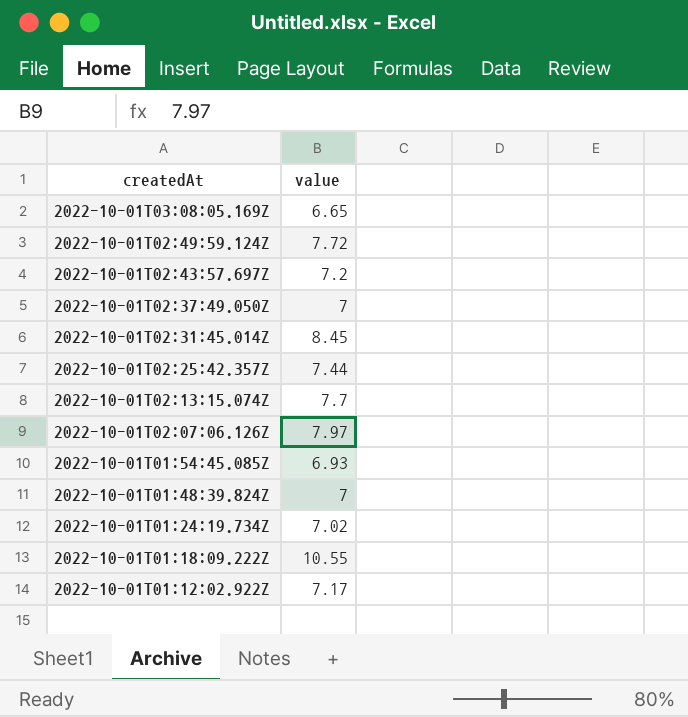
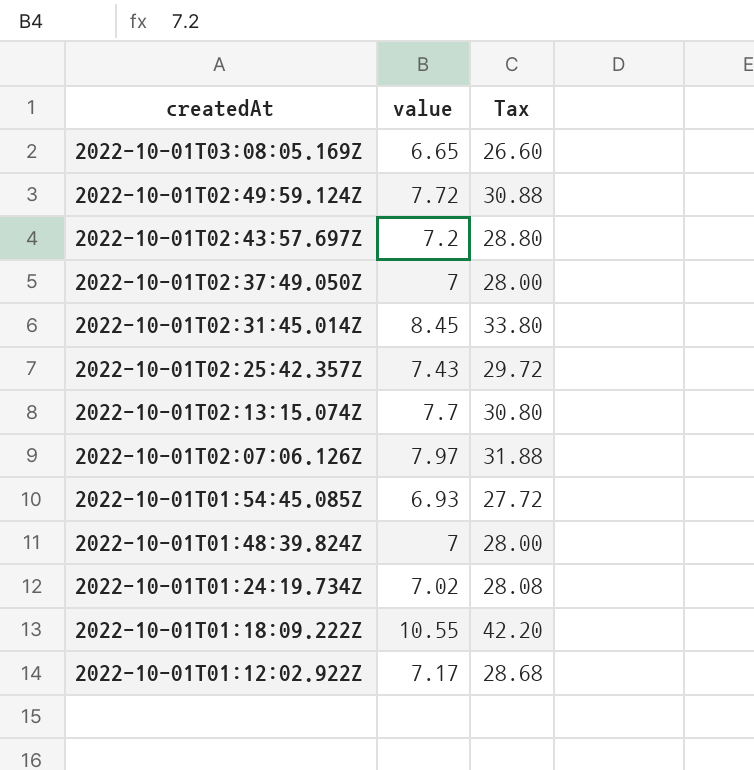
column Tax | formula: none -> [value] * 4
2022-10-01T02:25:42.357Z | value: 7.44 -> 7.43

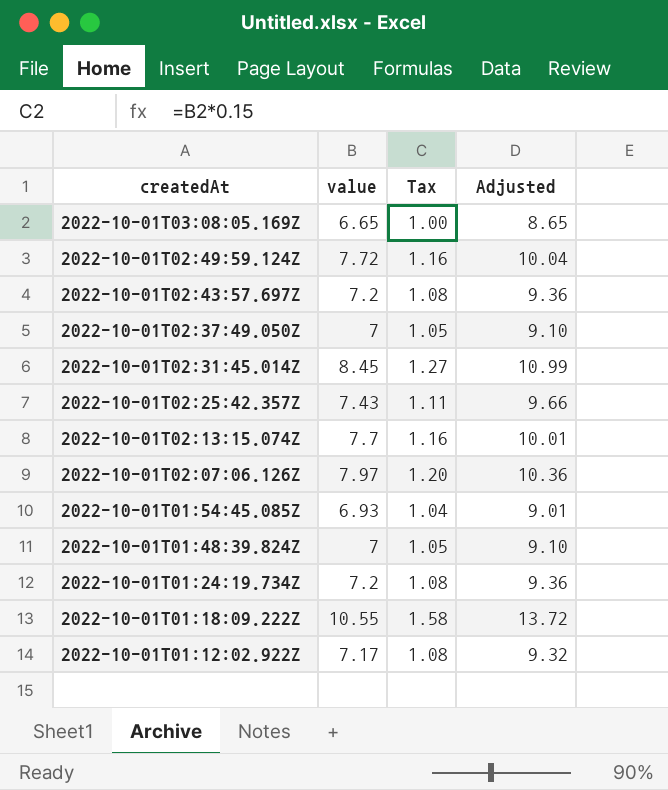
column Tax | formula: [value] * 4 -> [value] * 0.15
column Adjusted | formula: none -> [value] * 1.3
2022-10-01T01:24:19.734Z | value: 7.02 -> 7.2

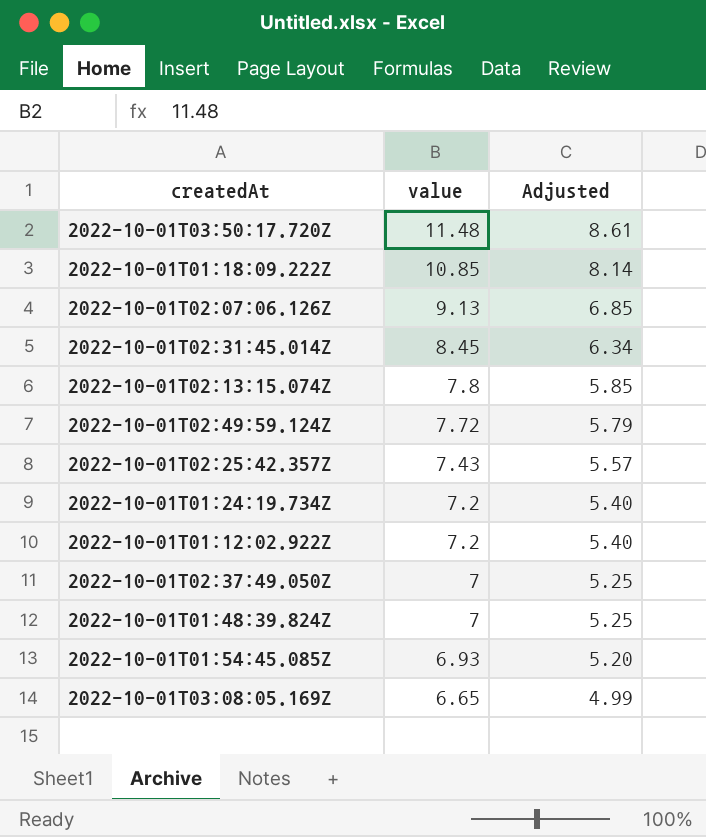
row order: createdAt descending -> value descending
column Tax | formula: [value] * 0.15 -> none
column Adjusted | formula: [value] * 1.3 -> [value] * 0.75
row 2022-10-01T02:43:57.697Z: 7.2 | 1.08 | 9.36 -> none
row 2022-10-01T03:50:17.720Z: none -> 11.48 | 8.61
2022-10-01T01:18:09.222Z | value: 10.55 -> 10.85
2022-10-01T02:07:06.126Z | value: 7.97 -> 9.13
2022-10-01T02:13:15.074Z | value: 7.7 -> 7.8
2022-10-01T01:12:02.922Z | value: 7.17 -> 7.2

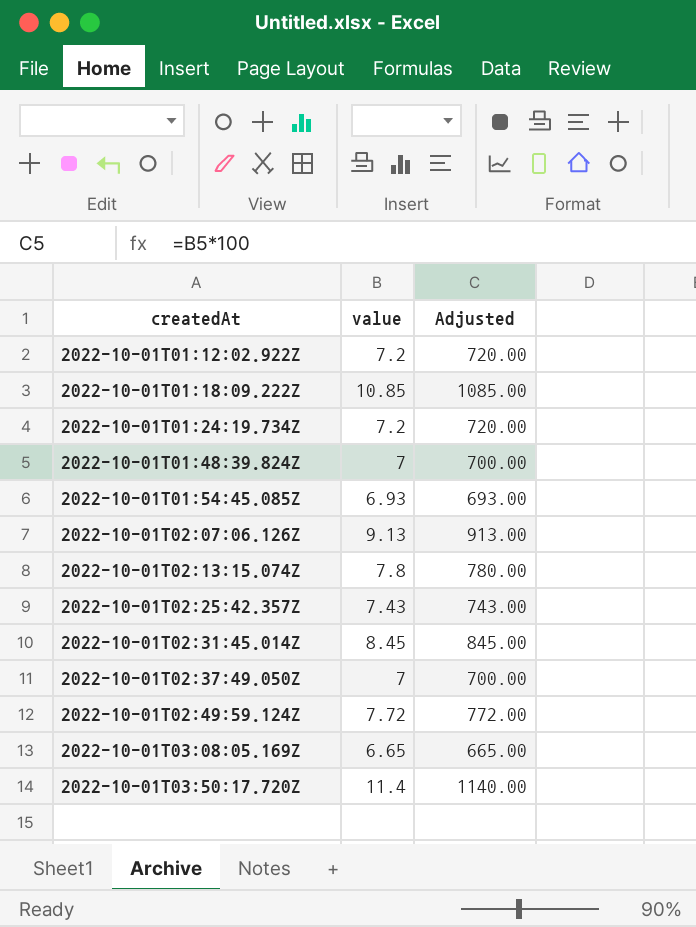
row order: value descending -> createdAt ascending
column Adjusted | formula: [value] * 0.75 -> [value] * 100
2022-10-01T03:50:17.720Z | value: 11.48 -> 11.4

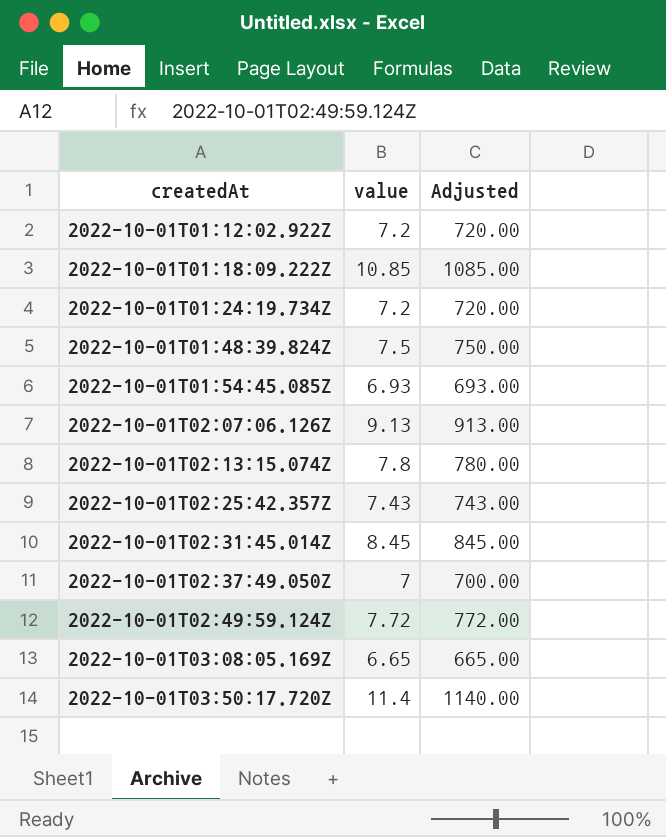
2022-10-01T01:48:39.824Z | value: 7 -> 7.5
2022-10-01T01:48:39.824Z | Adjusted: 700.00 -> 750.00

